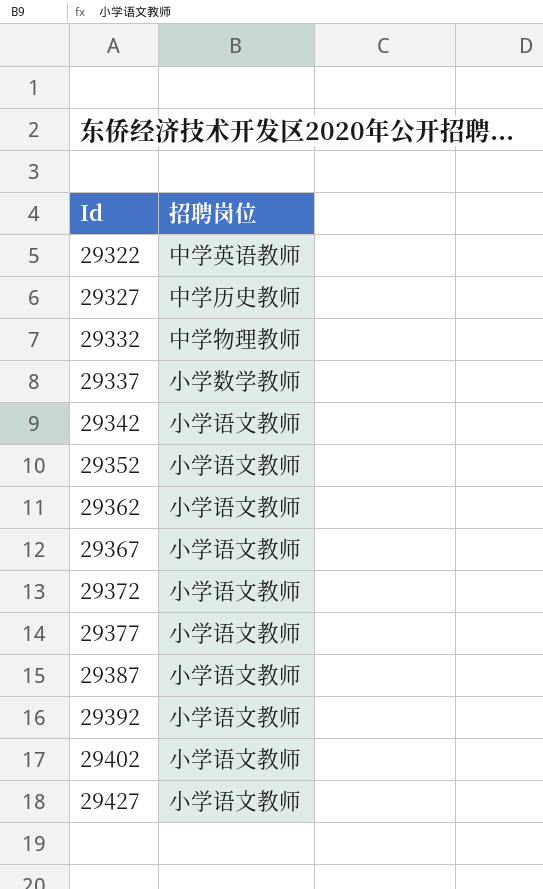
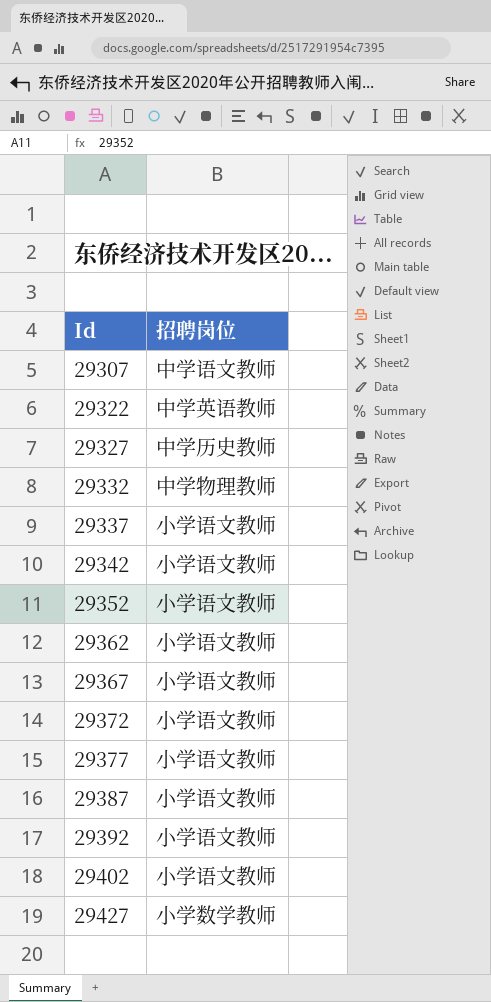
row 29307: none -> 中学语文教师
29337 | 招聘岗位: 小学数学教师 -> 小学语文教师
29427 | 招聘岗位: 小学语文教师 -> 小学数学教师

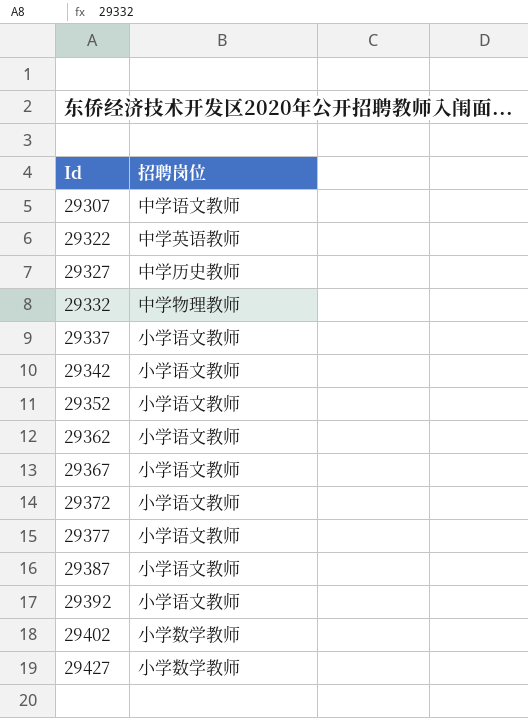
29402 | 招聘岗位: 小学语文教师 -> 小学数学教师

